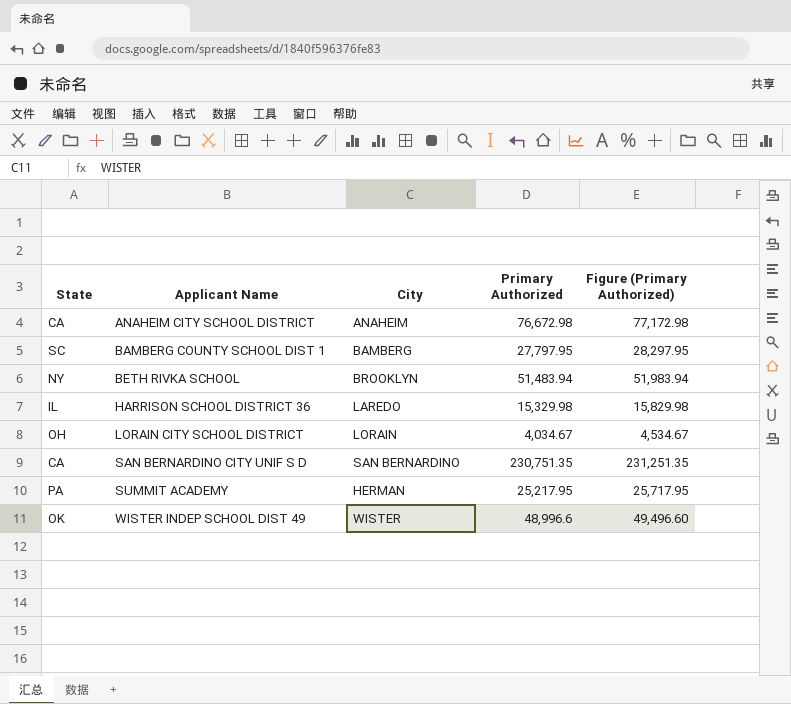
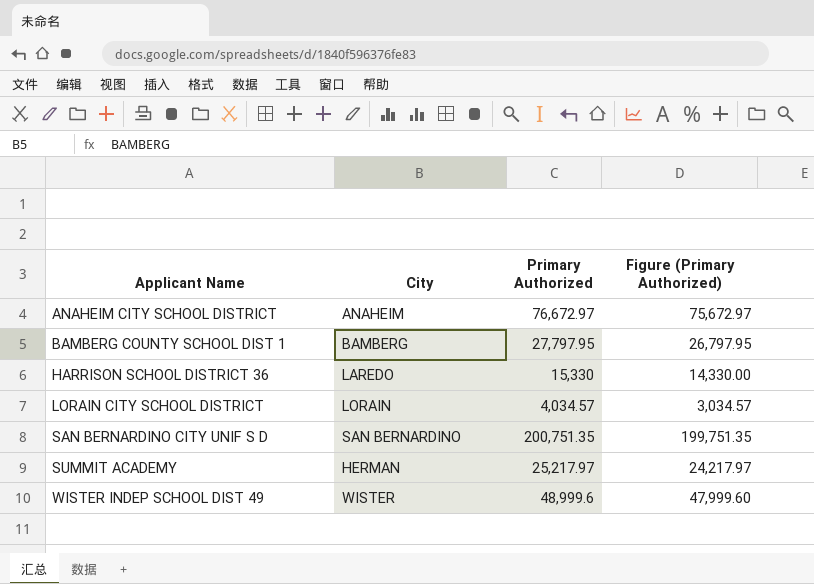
column State | position: 1 -> none
column Figure (Primary Authorized) | formula: [Primary Authorized] + 500 -> [Primary Authorized] - 1000
row BETH RIVKA SCHOOL: NY | BROOKLYN | 51,483.94 | 51,983.94 -> none
ANAHEIM CITY SCHOOL DISTRICT | Primary Authorized: 76,672.98 -> 76,672.97
HARRISON SCHOOL DISTRICT 36 | Primary Authorized: 15,329.98 -> 15,330
LORAIN CITY SCHOOL DISTRICT | Primary Authorized: 4,034.67 -> 4,034.57
SAN BERNARDINO CITY UNIF S D | Primary Authorized: 230,751.35 -> 200,751.35
SUMMIT ACADEMY | Primary Authorized: 25,217.95 -> 25,217.97
WISTER INDEP SCHOOL DIST 49 | Primary Authorized: 48,996.6 -> 48,999.6

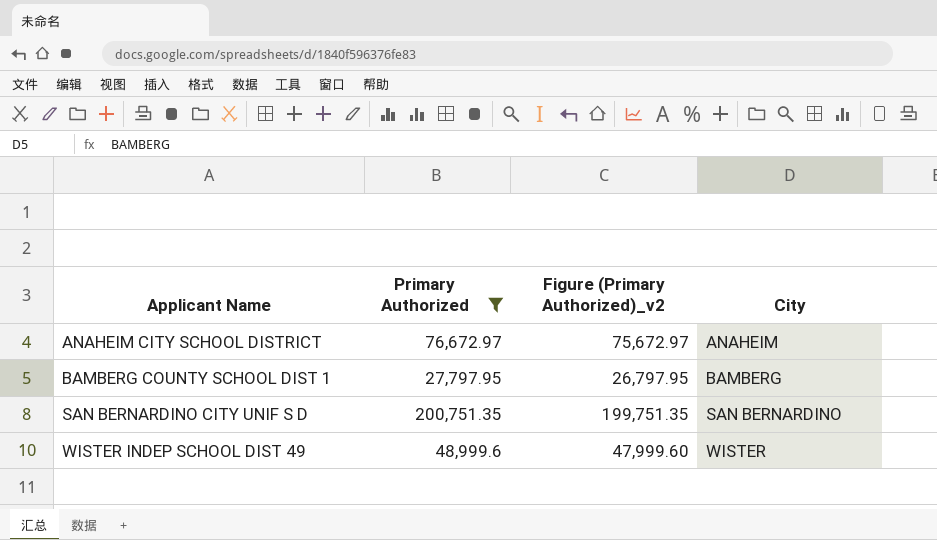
filter: none -> Primary Authorized >= 27,797.95
column name: Figure (Primary Authorized) -> Figure (Primary Authorized)_v2
column City | position: 2 -> 4

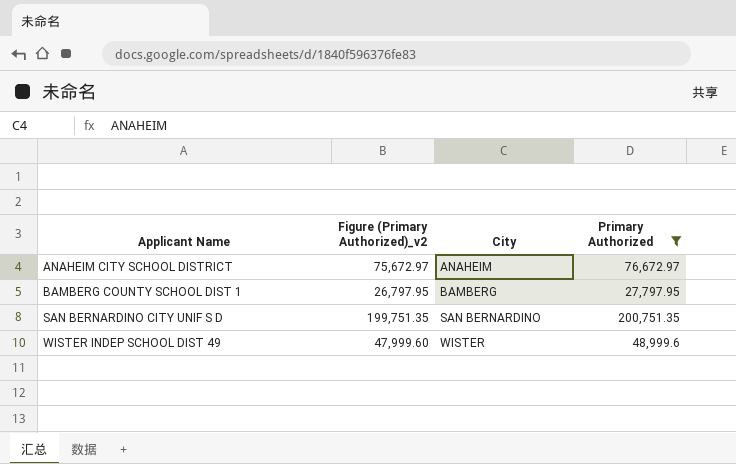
column Primary Authorized | position: 2 -> 4

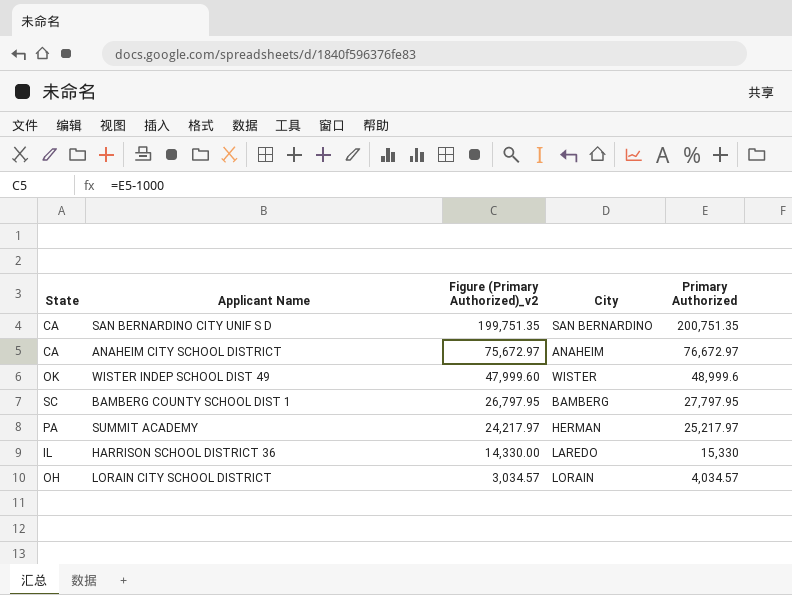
filter: Primary Authorized >= 27,797.95 -> none
row order: Applicant Name ascending -> Figure (Primary Authorized)_v2 descending
column State | position: none -> 1

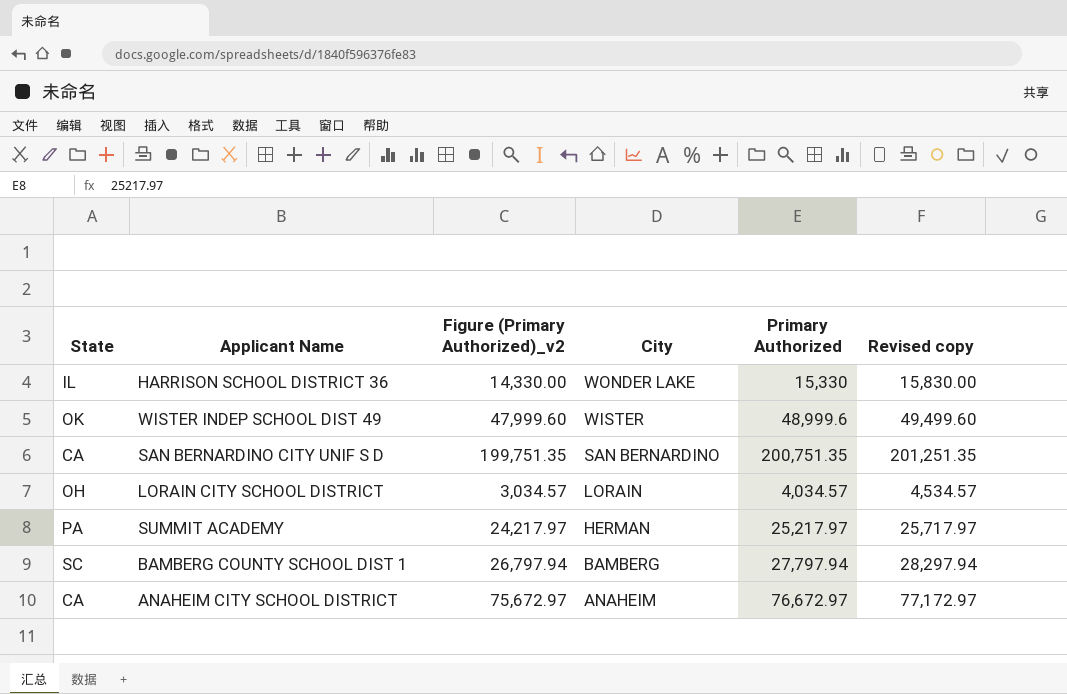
row order: Figure (Primary Authorized)_v2 descending -> City descending
column Revised copy | formula: none -> [Primary Authorized] + 500
HARRISON SCHOOL DISTRICT 36 | City: LAREDO -> WONDER LAKE
BAMBERG COUNTY SCHOOL DIST 1 | Figure (Primary Authorized)_v2: 26,797.95 -> 26,797.94
BAMBERG COUNTY SCHOOL DIST 1 | Primary Authorized: 27,797.95 -> 27,797.94

